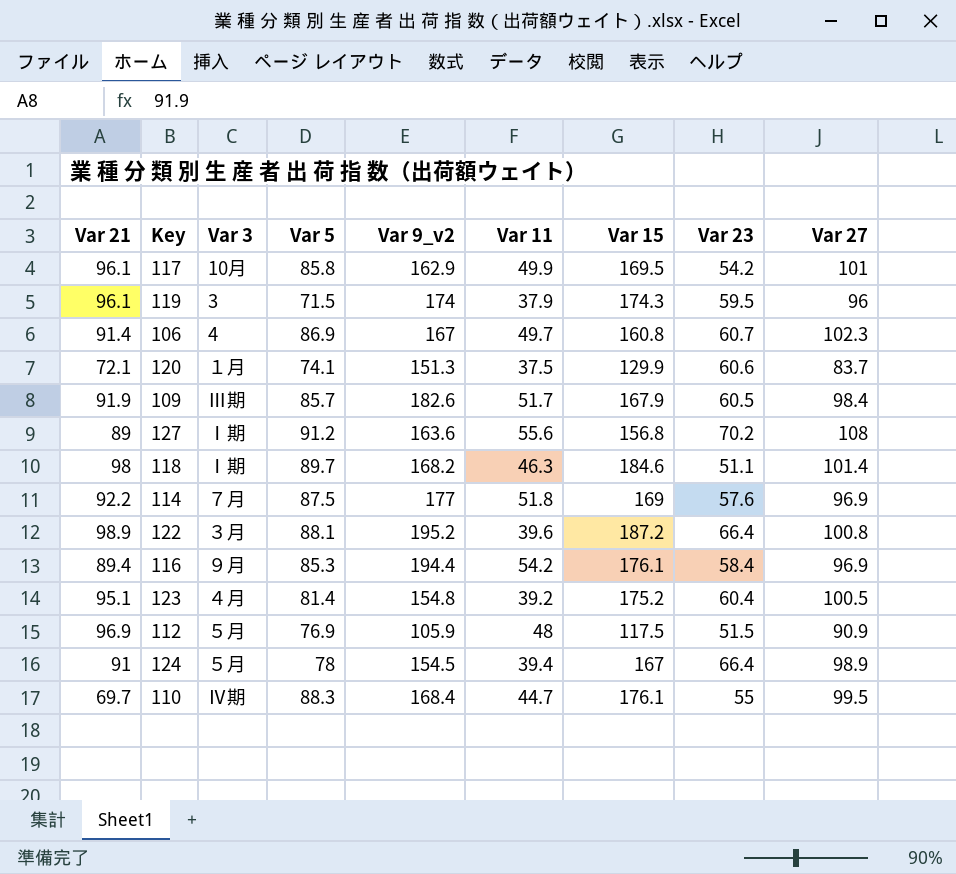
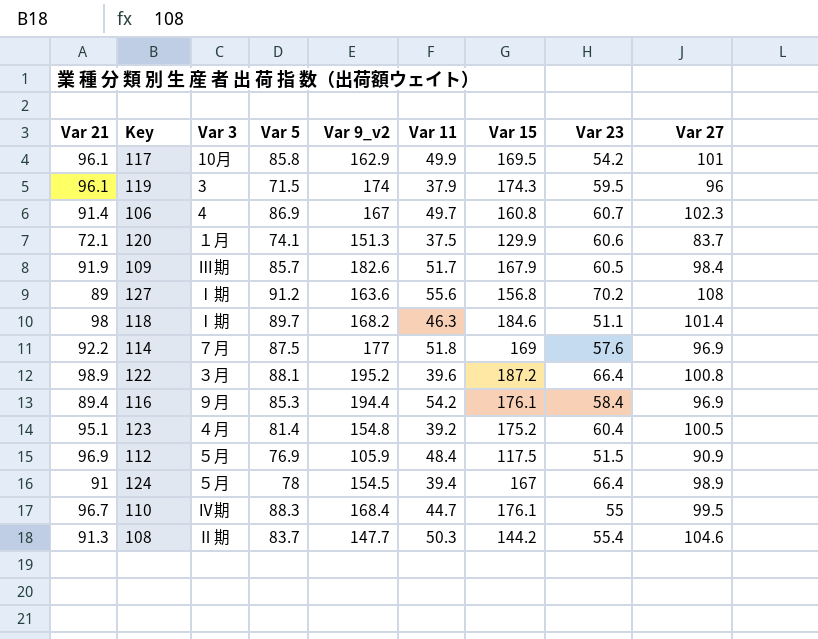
112 | Var 11: 48 -> 48.4
110 | Var 21: 69.7 -> 96.7
row 108: none -> 91.3 | Ⅱ期 | 83.7 | 147.7 | 50.3 | 144.2 | 55.4 | 104.6

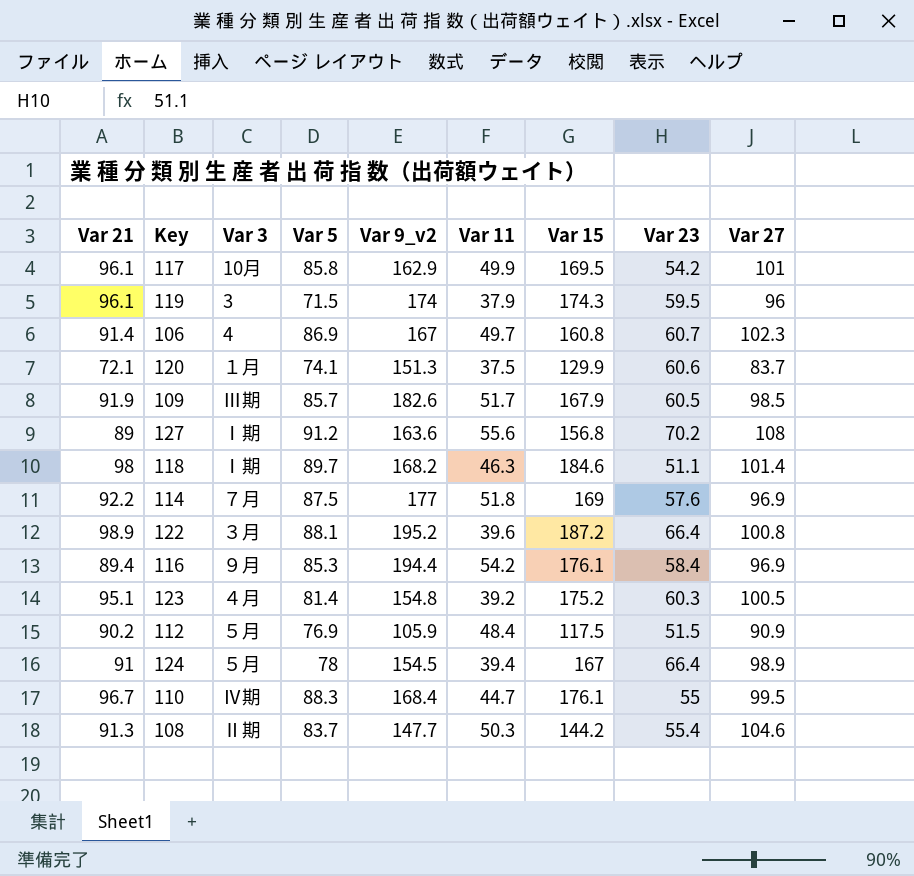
109 | Var 27: 98.4 -> 98.5
123 | Var 23: 60.4 -> 60.3
112 | Var 21: 96.9 -> 90.2

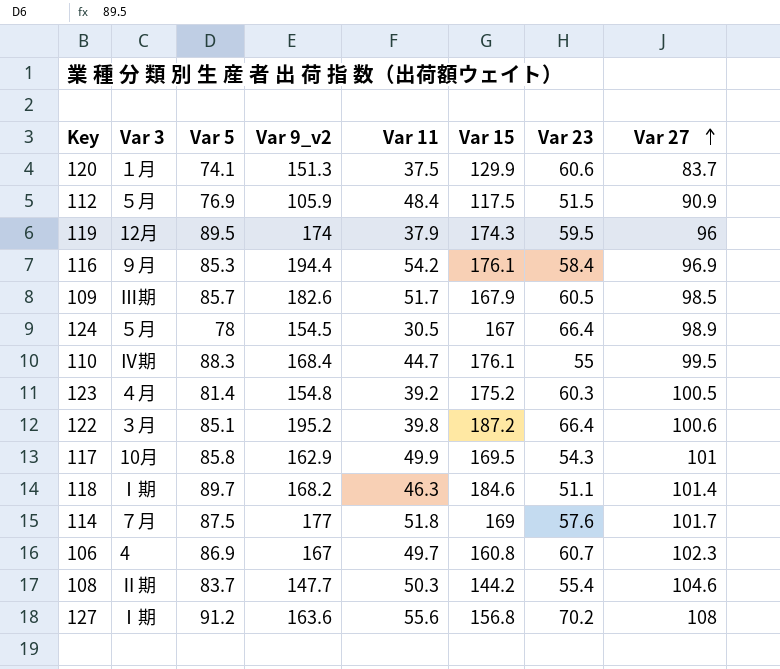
row order: none -> Var 27 ascending
column Var 21 | position: 1 -> none
119 | Var 3: 3 -> 12月
119 | Var 5: 71.5 -> 89.5
124 | Var 11: 39.4 -> 30.5
122 | Var 5: 88.1 -> 85.1
122 | Var 11: 39.6 -> 39.8
122 | Var 27: 100.8 -> 100.6
117 | Var 23: 54.2 -> 54.3
114 | Var 27: 96.9 -> 101.7

